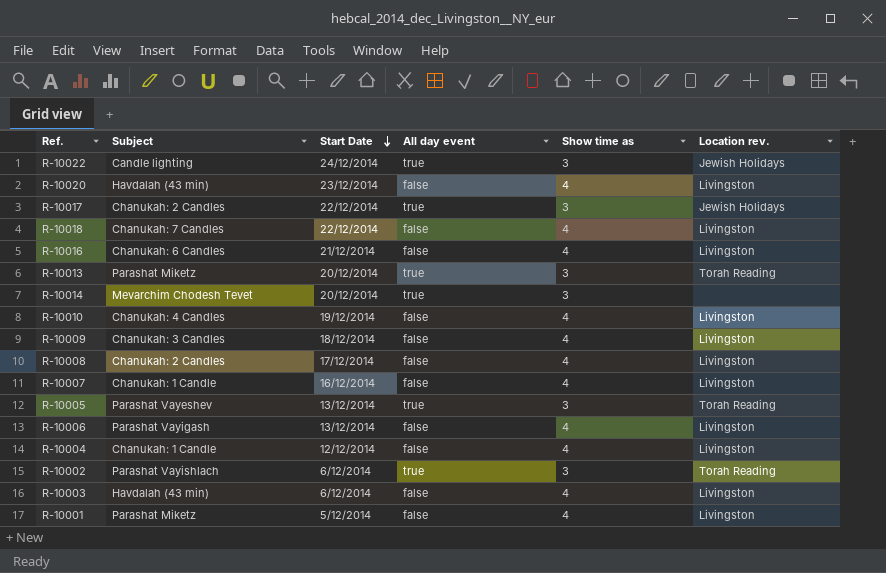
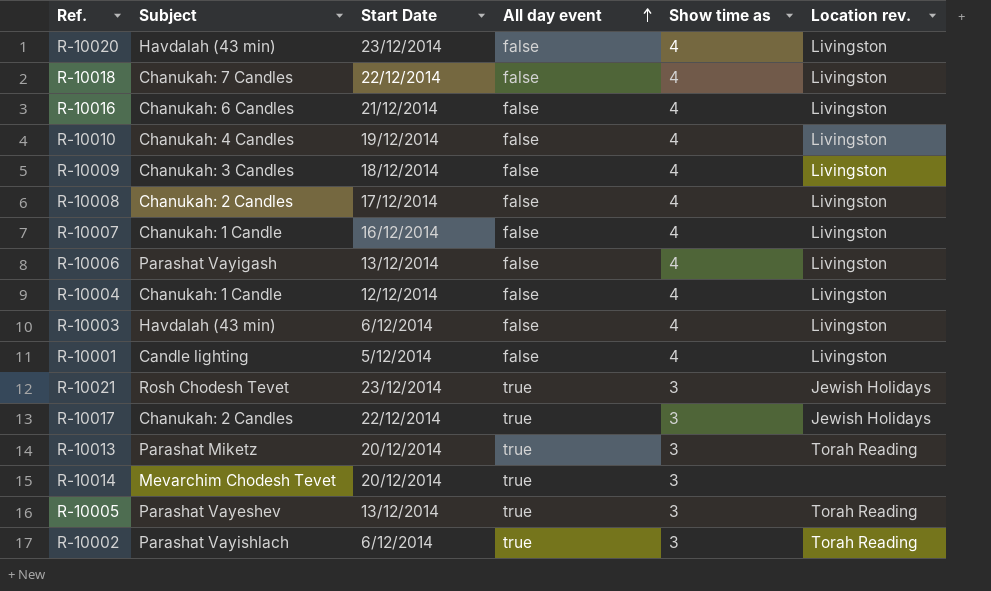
row order: Start Date descending -> All day event ascending
row R-10022: Candle lighting | 24/12/2014 | true | 3 | Jewish Holidays -> none
R-10001 | Subject: Parashat Miketz -> Candle lighting
row R-10021: none -> Rosh Chodesh Tevet | 23/12/2014 | true | 3 | Jewish Holidays

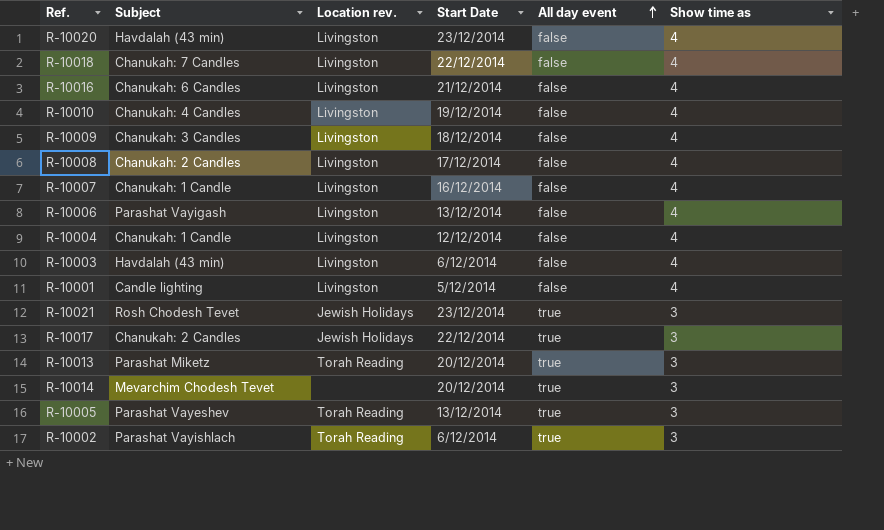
column Location rev. | position: 6 -> 3

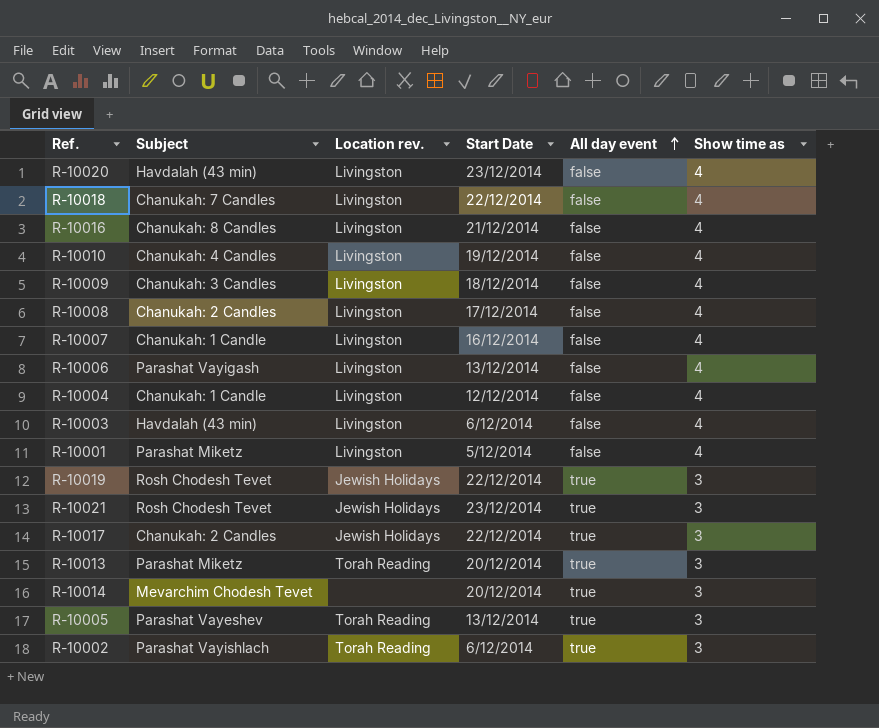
R-10016 | Subject: Chanukah: 6 Candles -> Chanukah: 8 Candles
R-10001 | Subject: Candle lighting -> Parashat Miketz
row R-10019: none -> Rosh Chodesh Tevet | Jewish Holidays | 22/12/2014 | true | 3

